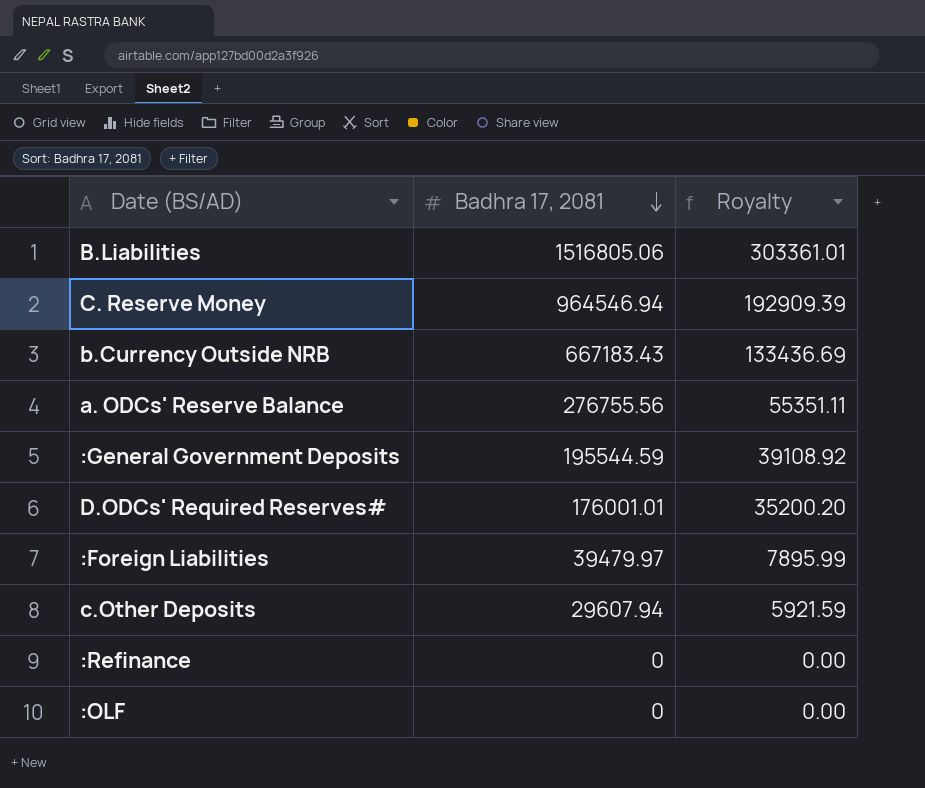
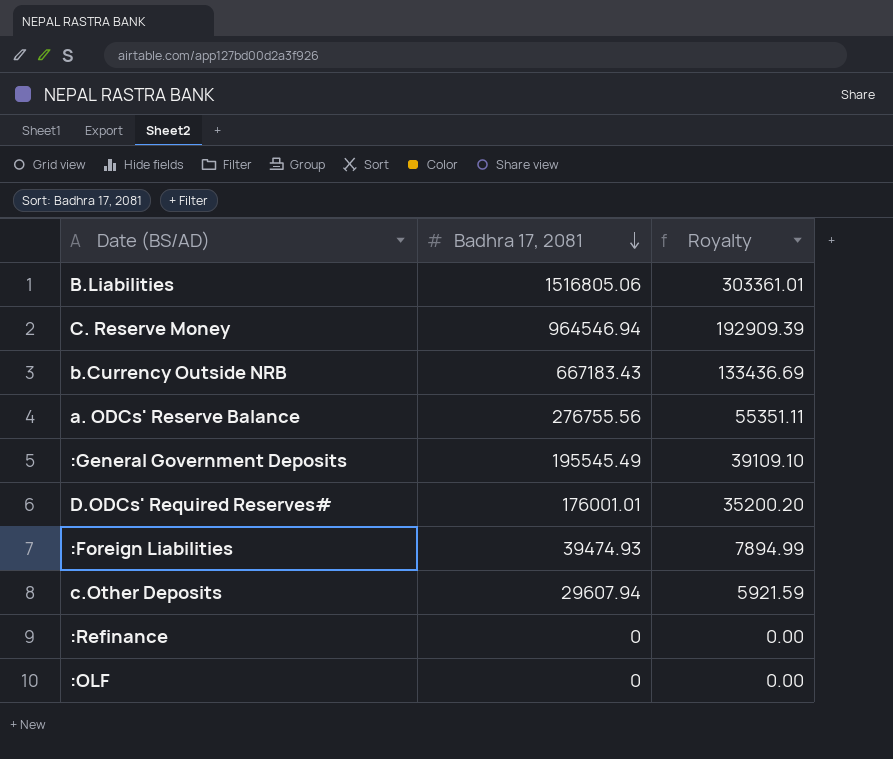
:General Government Deposits | Badhra 17, 2081: 195544.59 -> 195545.49
:General Government Deposits | Royalty: 39108.92 -> 39109.10
:Foreign Liabilities | Badhra 17, 2081: 39479.97 -> 39474.93
:Foreign Liabilities | Royalty: 7895.99 -> 7894.99

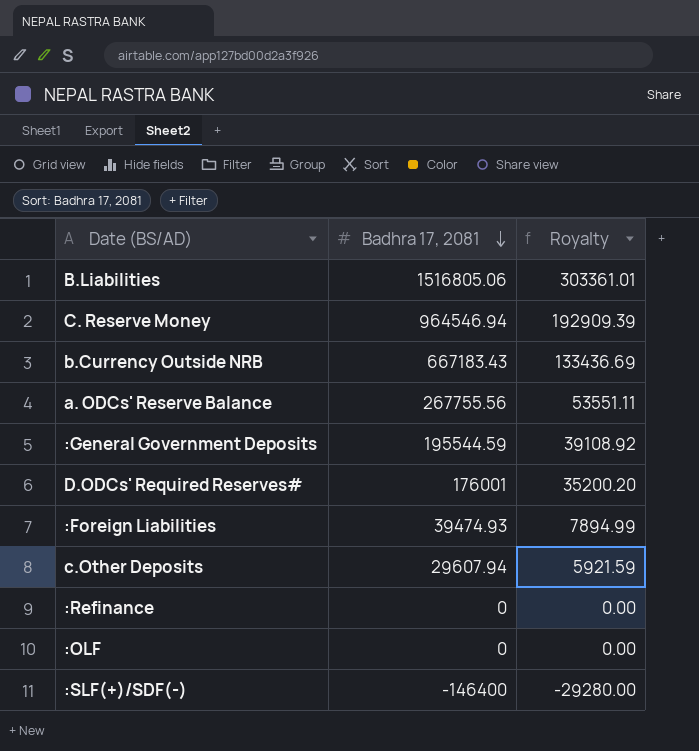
a. ODCs' Reserve Balance | Badhra 17, 2081: 276755.56 -> 267755.56
a. ODCs' Reserve Balance | Royalty: 55351.11 -> 53551.11
:General Government Deposits | Badhra 17, 2081: 195545.49 -> 195544.59
:General Government Deposits | Royalty: 39109.10 -> 39108.92
D.ODCs' Required Reserves# | Badhra 17, 2081: 176001.01 -> 176001
row :SLF(+)/SDF(-): none -> -146400 | -29280.00

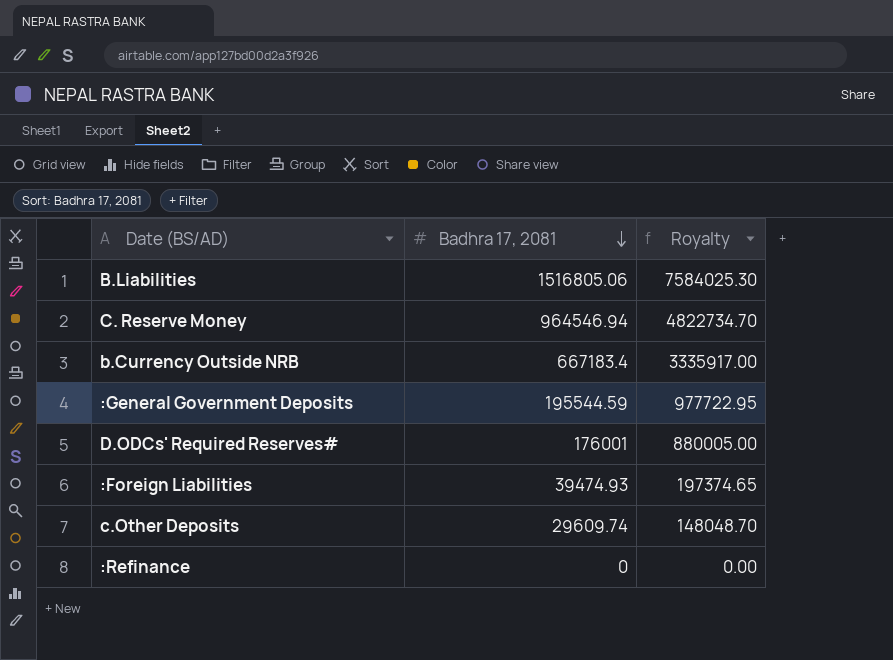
column Royalty | formula: [Badhra 17, 2081] * 0.2 -> [Badhra 17, 2081] * 5
row a. ODCs' Reserve Balance: 267755.56 | 53551.11 -> none
row :OLF: 0 | 0.00 -> none
row :SLF(+)/SDF(-): -146400 | -29280.00 -> none
b.Currency Outside NRB | Badhra 17, 2081: 667183.43 -> 667183.4
c.Other Deposits | Badhra 17, 2081: 29607.94 -> 29609.74

